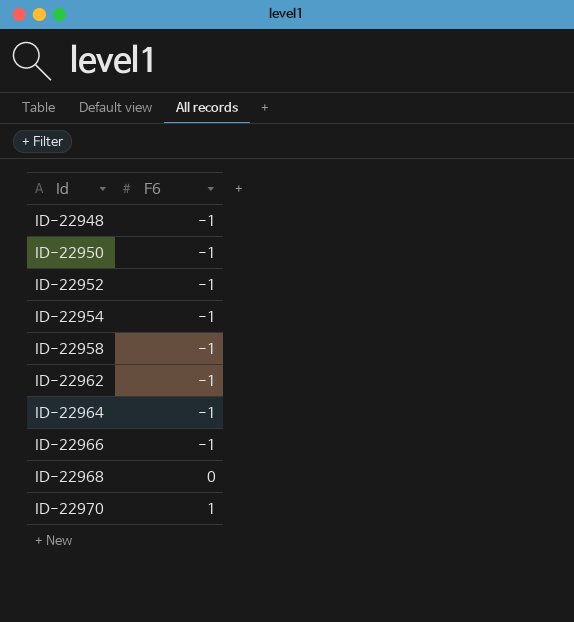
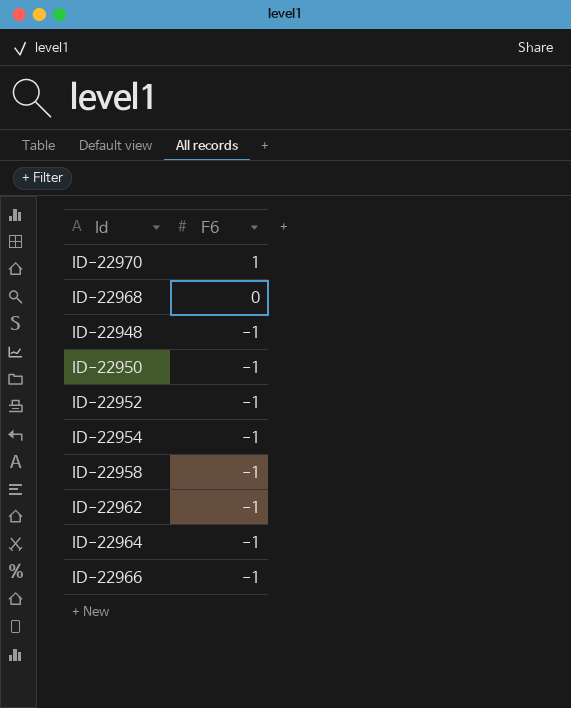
row order: Id ascending -> F6 descending

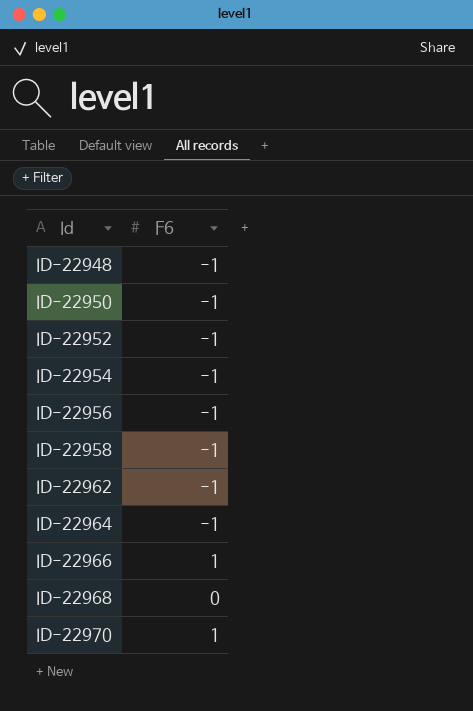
row order: F6 descending -> Id ascending
row ID-22956: none -> -1
ID-22966 | F6: -1 -> 1

